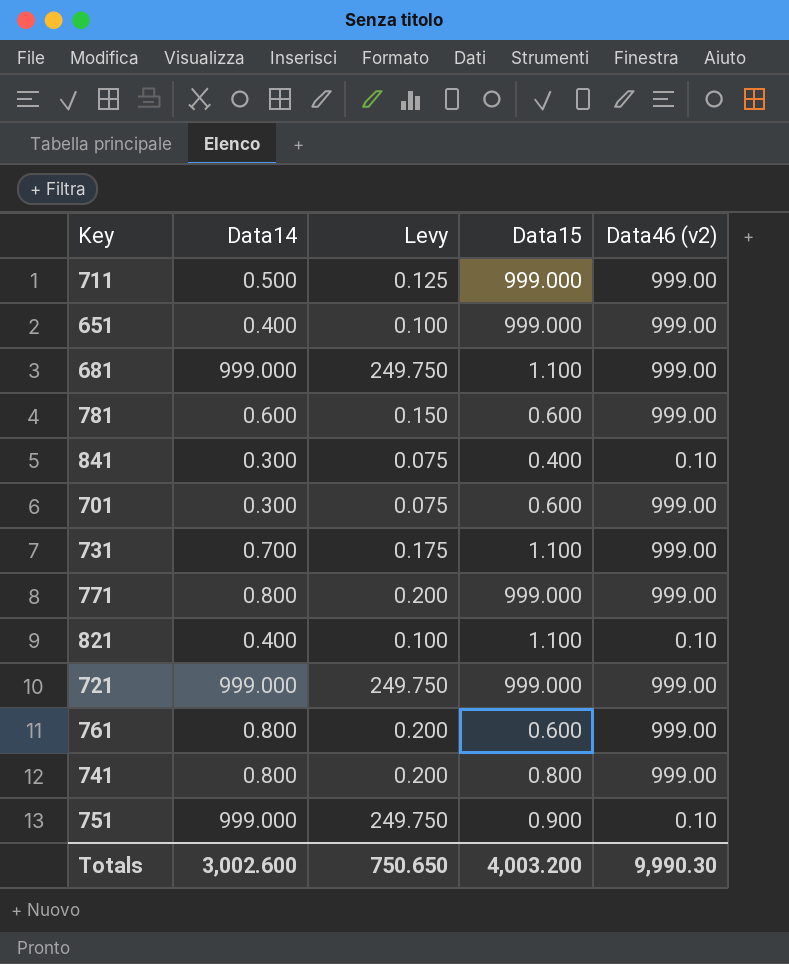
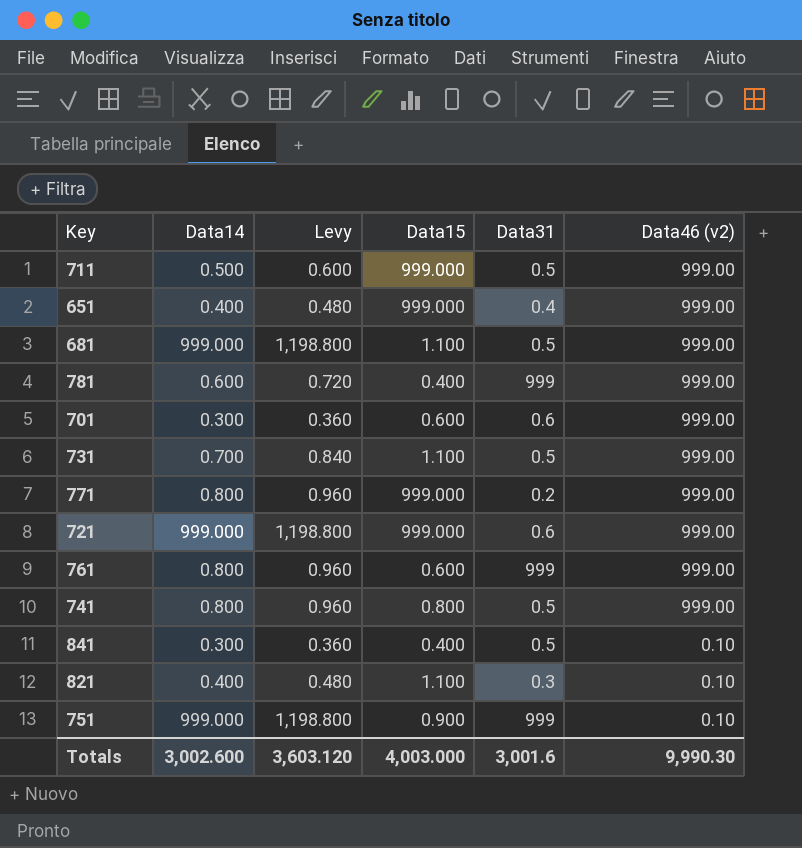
row order: none -> Data46 (v2) descending
column Levy | formula: [Data14] * 0.25 -> [Data14] * 1.2
column Data31 | position: none -> 5
781 | Data15: 0.600 -> 0.400
Totals | Levy: 750.650 -> 3,603.120
Totals | Data15: 4,003.200 -> 4,003.000

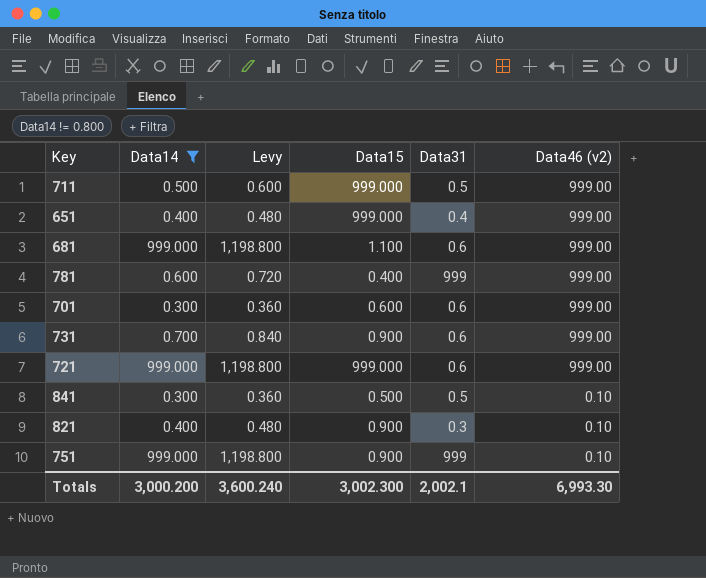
filter: none -> Data14 != 0.800
681 | Data31: 0.5 -> 0.6
731 | Data15: 1.100 -> 0.900
731 | Data31: 0.5 -> 0.6
841 | Data15: 0.400 -> 0.500
821 | Data15: 1.100 -> 0.900
Totals | Data14: 3,002.600 -> 3,000.200
Totals | Levy: 3,603.120 -> 3,600.240
Totals | Data15: 4,003.000 -> 3,002.300
Totals | Data31: 3,001.6 -> 2,002.1
Totals | Data46 (v2): 9,990.30 -> 6,993.30

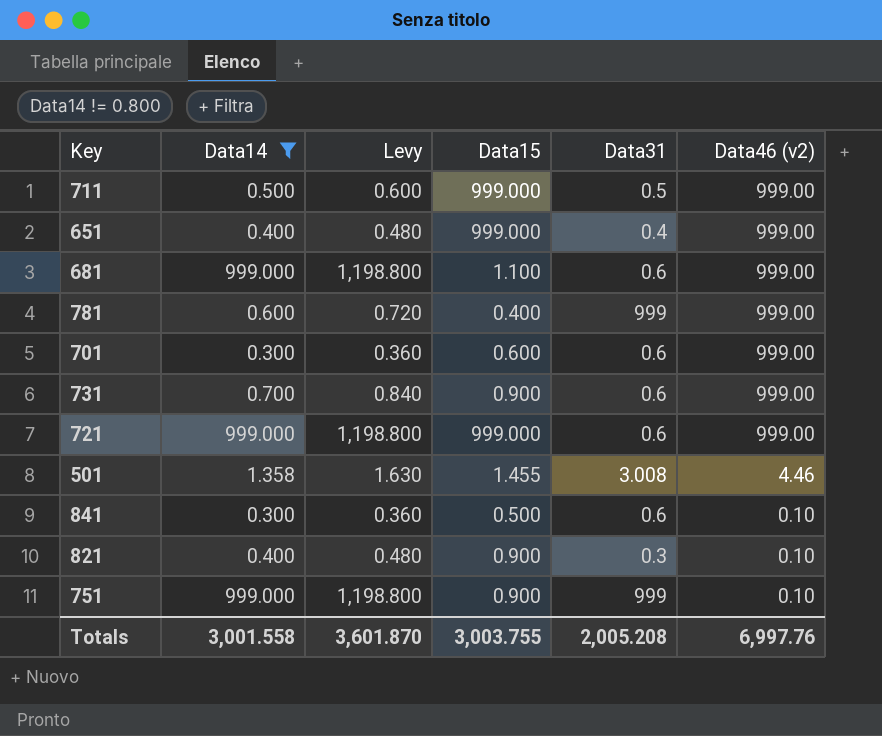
row 501: none -> 1.358 | 1.630 | 1.455 | 3.008 | 4.46
841 | Data31: 0.5 -> 0.6
Totals | Data14: 3,000.200 -> 3,001.558
Totals | Levy: 3,600.240 -> 3,601.870
Totals | Data15: 3,002.300 -> 3,003.755
Totals | Data31: 2,002.1 -> 2,005.208
Totals | Data46 (v2): 6,993.30 -> 6,997.76

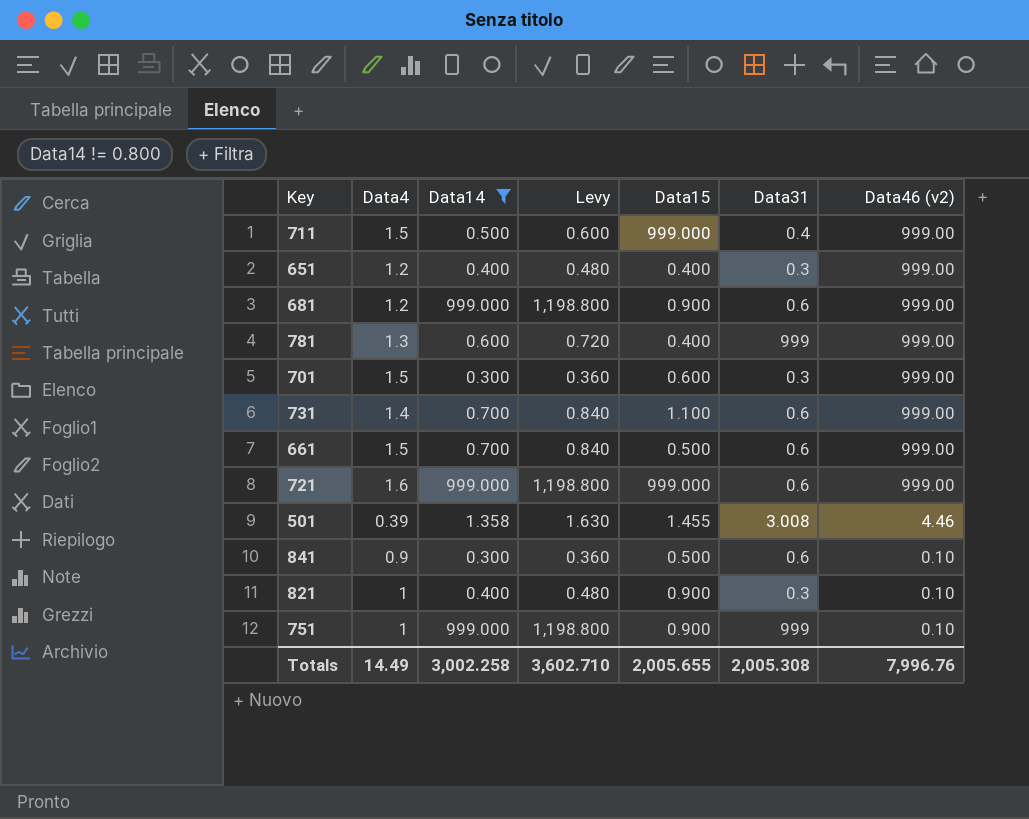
column Data4 | position: none -> 2
711 | Data31: 0.5 -> 0.4
651 | Data15: 999.000 -> 0.400
651 | Data31: 0.4 -> 0.3
681 | Data15: 1.100 -> 0.900
701 | Data31: 0.6 -> 0.3
731 | Data15: 0.900 -> 1.100
row 661: none -> 1.5 | 0.700 | 0.840 | 0.500 | 0.6 | 999.00
Totals | Data14: 3,001.558 -> 3,002.258
Totals | Levy: 3,601.870 -> 3,602.710
Totals | Data15: 3,003.755 -> 2,005.655
Totals | Data31: 2,005.208 -> 2,005.308
Totals | Data46 (v2): 6,997.76 -> 7,996.76

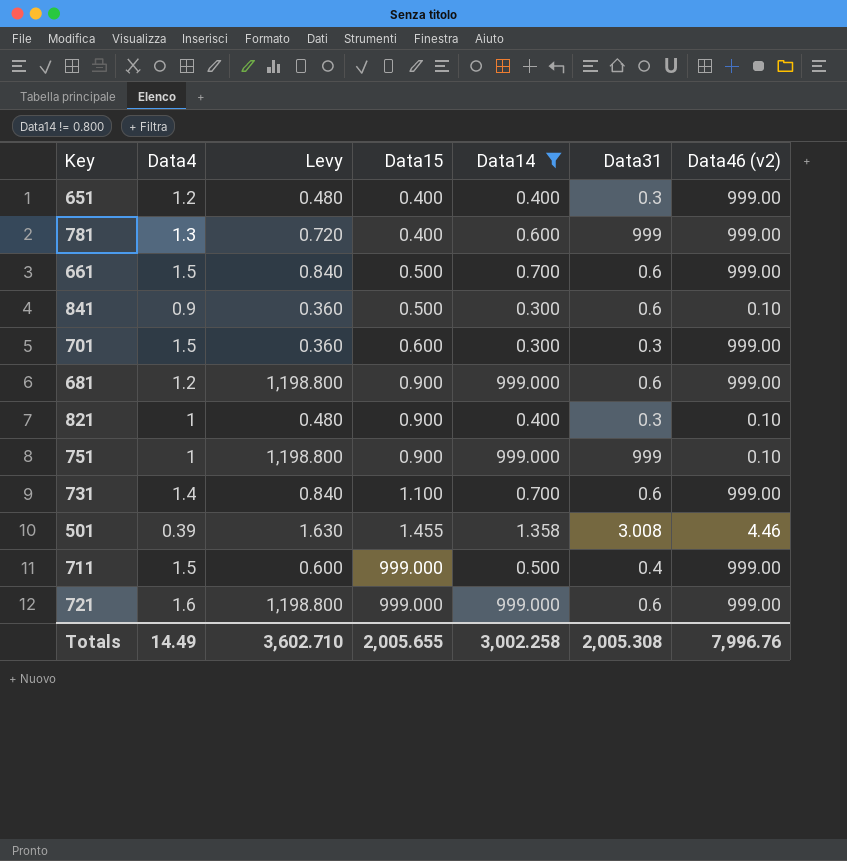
row order: Data46 (v2) descending -> Data15 ascending
column Data14 | position: 3 -> 5

